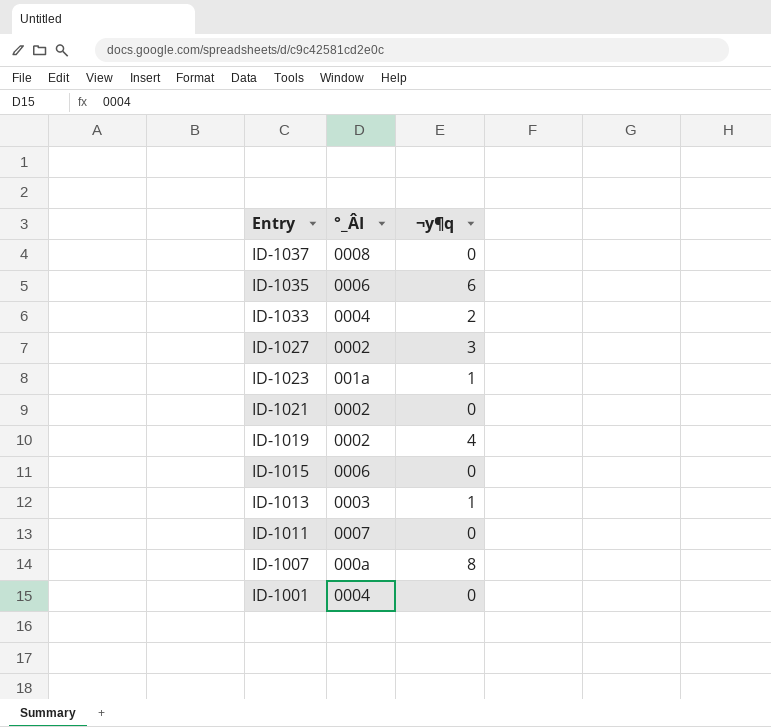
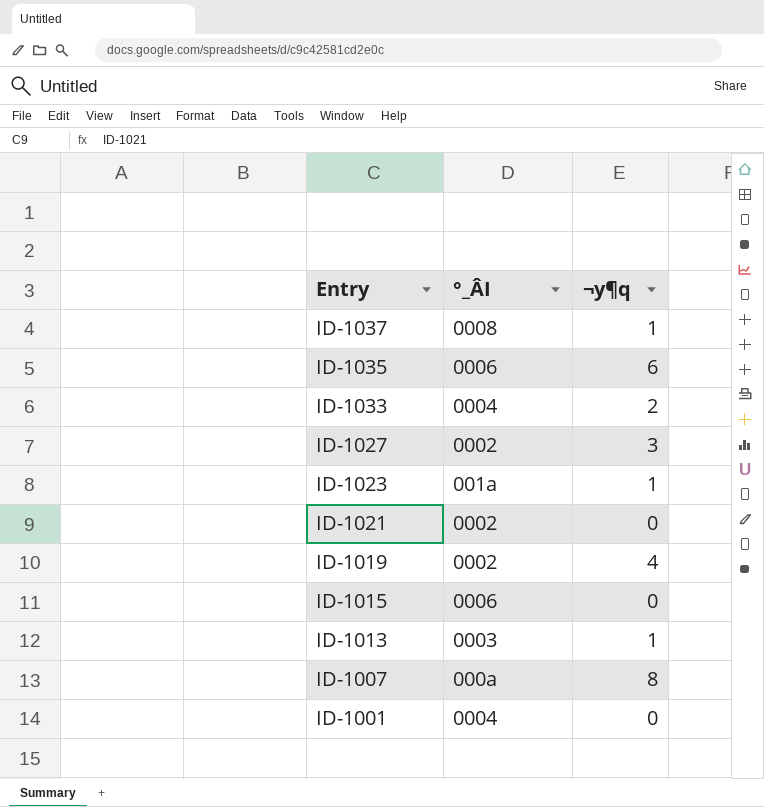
row ID-1011: 0007 | 0 -> none
ID-1037 | ¬y¶q: 0 -> 1

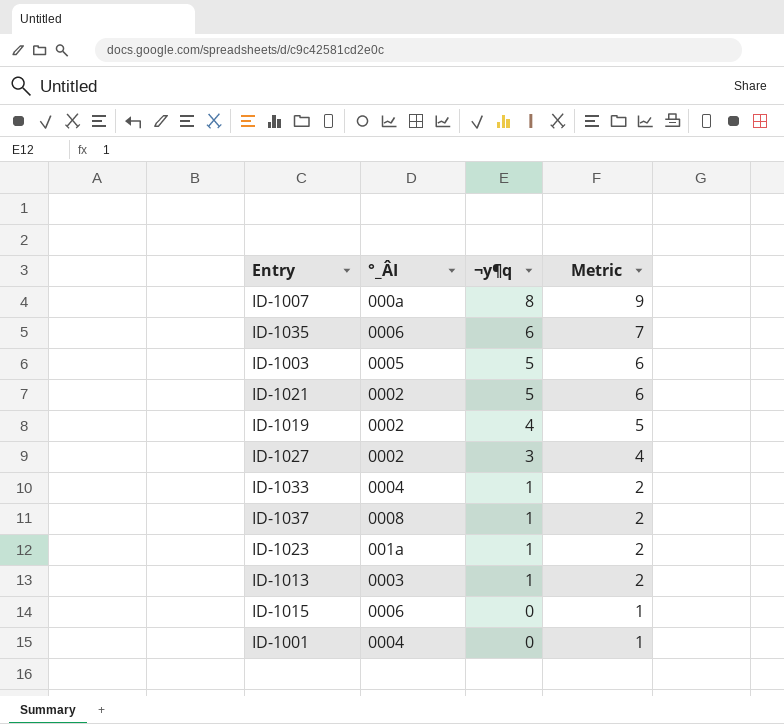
row order: Entry descending -> ¬y¶q descending
column Metric | formula: none -> [¬y¶q] + 1
row ID-1003: none -> 0005 | 5 | 6
ID-1021 | ¬y¶q: 0 -> 5
ID-1033 | ¬y¶q: 2 -> 1

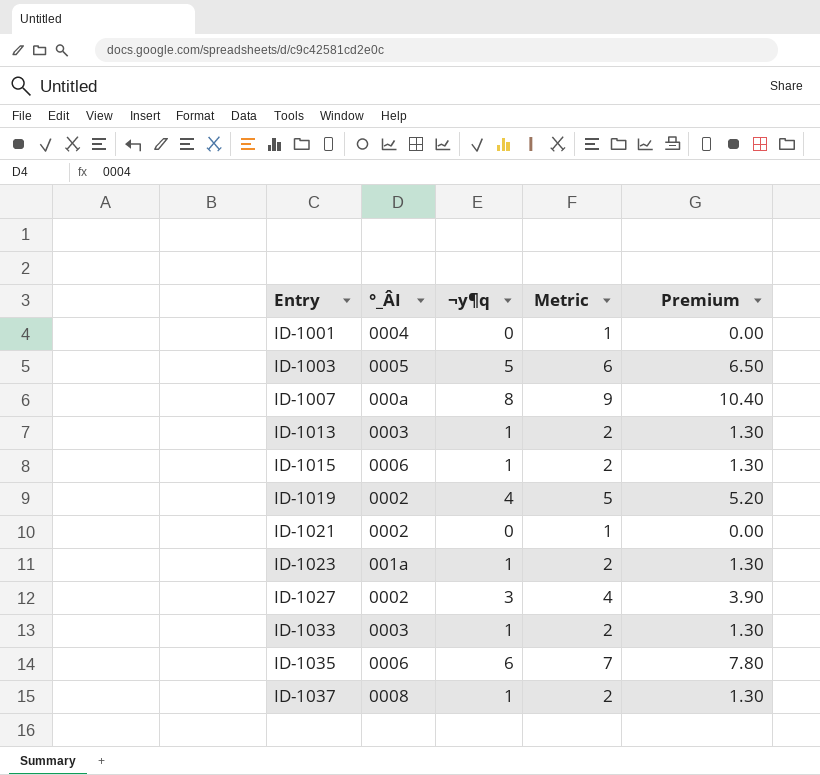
row order: ¬y¶q descending -> Entry ascending
column Premium | formula: none -> [¬y¶q] * 1.3
ID-1015 | ¬y¶q: 0 -> 1
ID-1015 | Metric: 1 -> 2
ID-1021 | ¬y¶q: 5 -> 0
ID-1021 | Metric: 6 -> 1
ID-1033 | °_ÂI: 0004 -> 0003

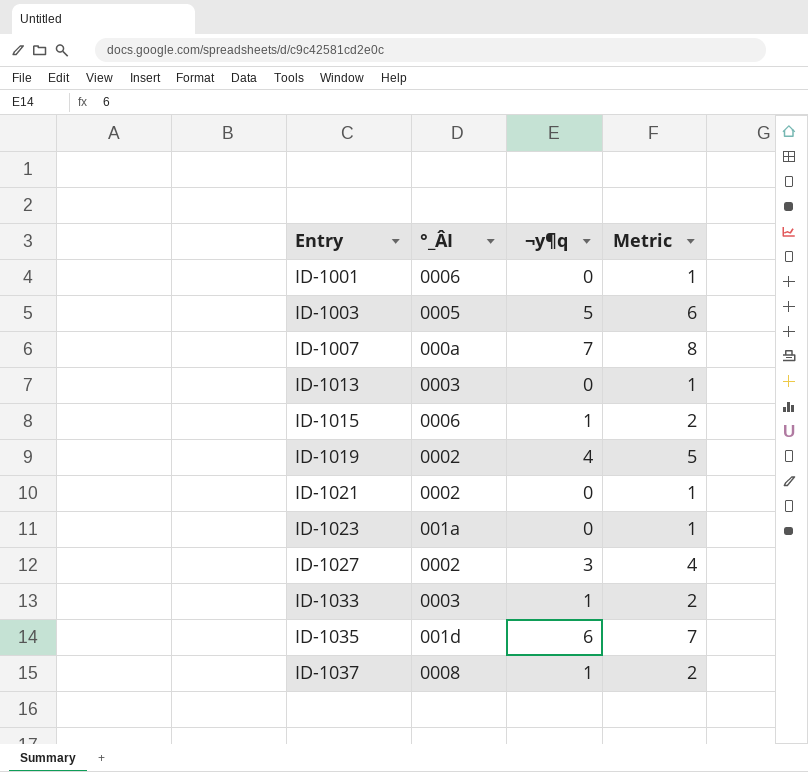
column Premium | formula: [¬y¶q] * 1.3 -> none
ID-1001 | °_ÂI: 0004 -> 0006
ID-1007 | ¬y¶q: 8 -> 7
ID-1007 | Metric: 9 -> 8
ID-1013 | ¬y¶q: 1 -> 0
ID-1013 | Metric: 2 -> 1
ID-1023 | ¬y¶q: 1 -> 0
ID-1023 | Metric: 2 -> 1
ID-1035 | °_ÂI: 0006 -> 001d

